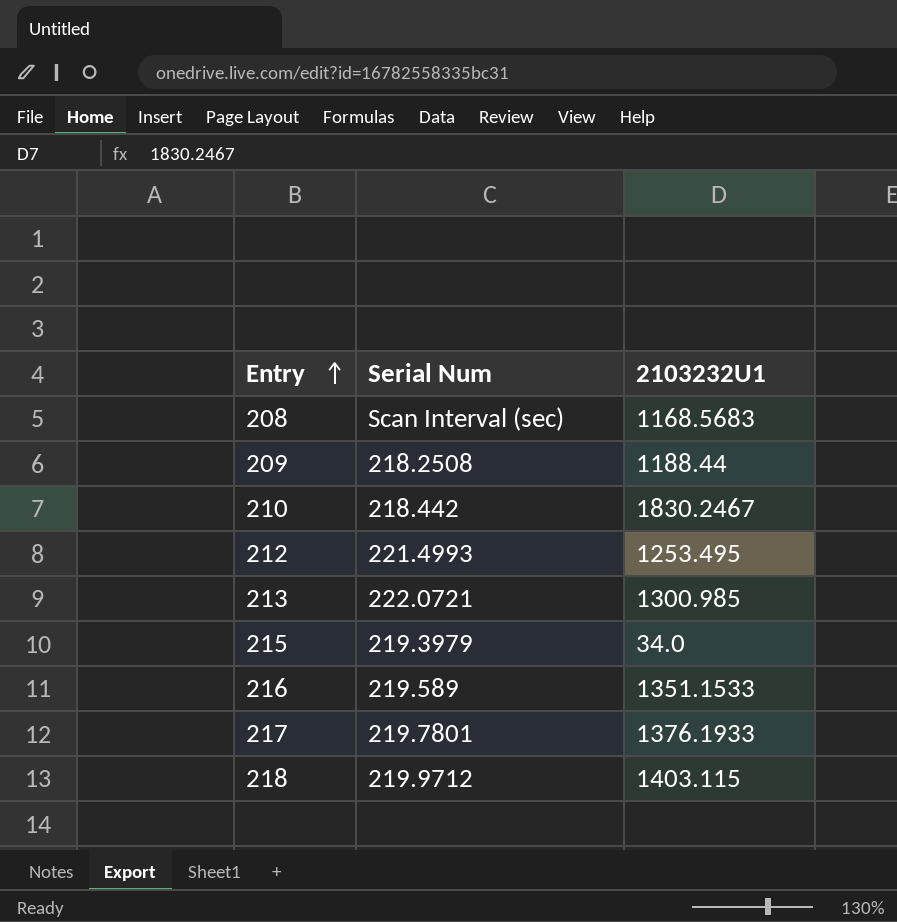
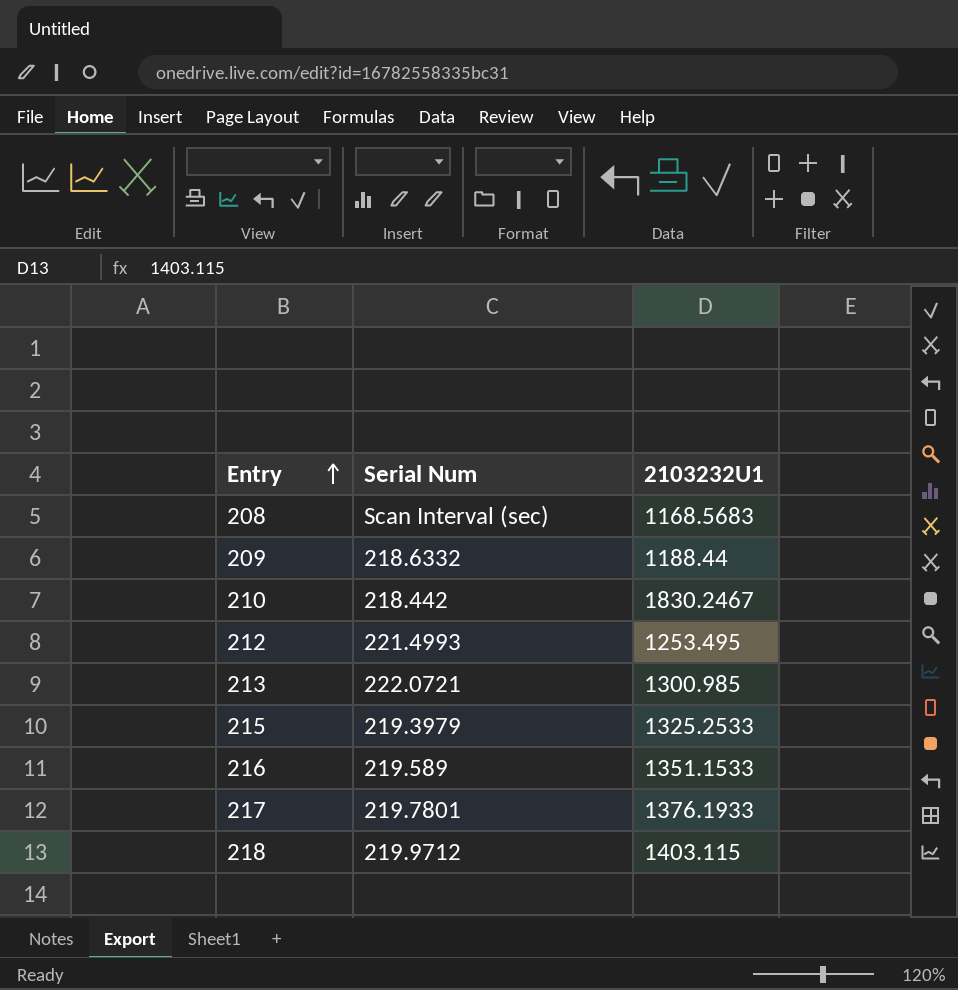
209 | Serial Num: 218.2508 -> 218.6332
215 | 2103232U1: 34.0 -> 1325.2533

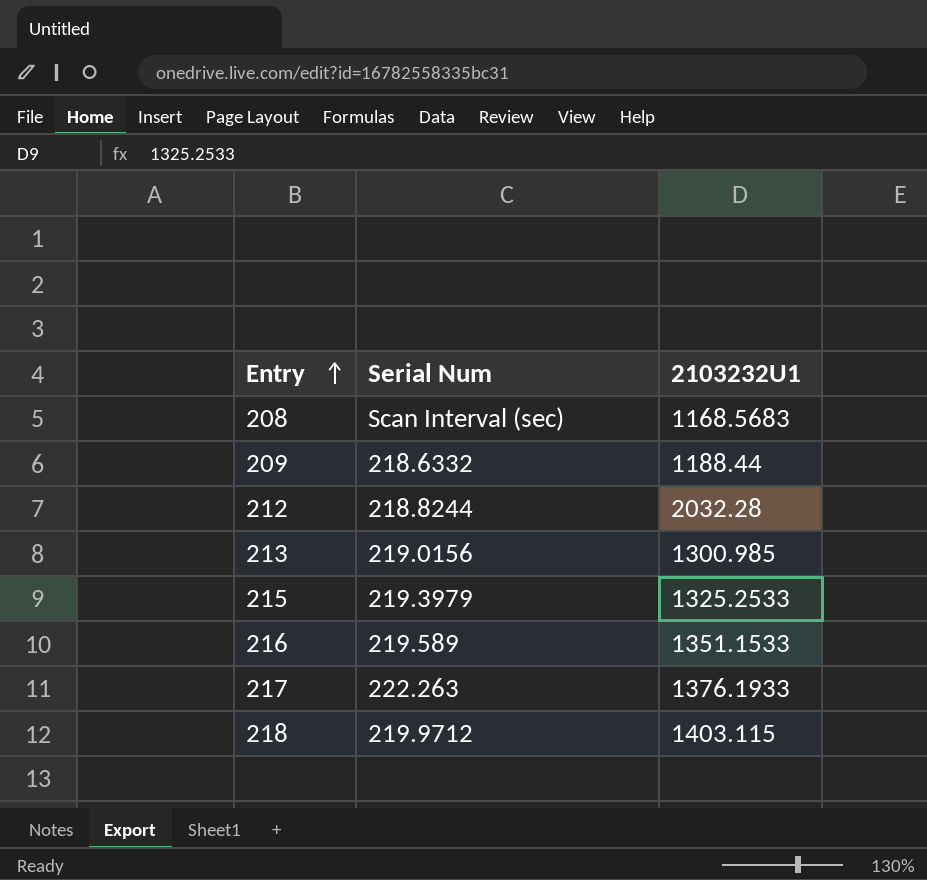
row 210: 218.442 | 1830.2467 -> none
212 | Serial Num: 221.4993 -> 218.8244
212 | 2103232U1: 1253.495 -> 2032.28
213 | Serial Num: 222.0721 -> 219.0156
217 | Serial Num: 219.7801 -> 222.263

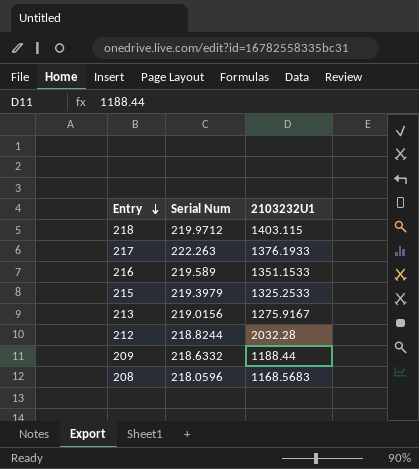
row order: Entry ascending -> Entry descending
213 | 2103232U1: 1300.985 -> 1275.9167
208 | Serial Num: Scan Interval (sec) -> 218.0596

